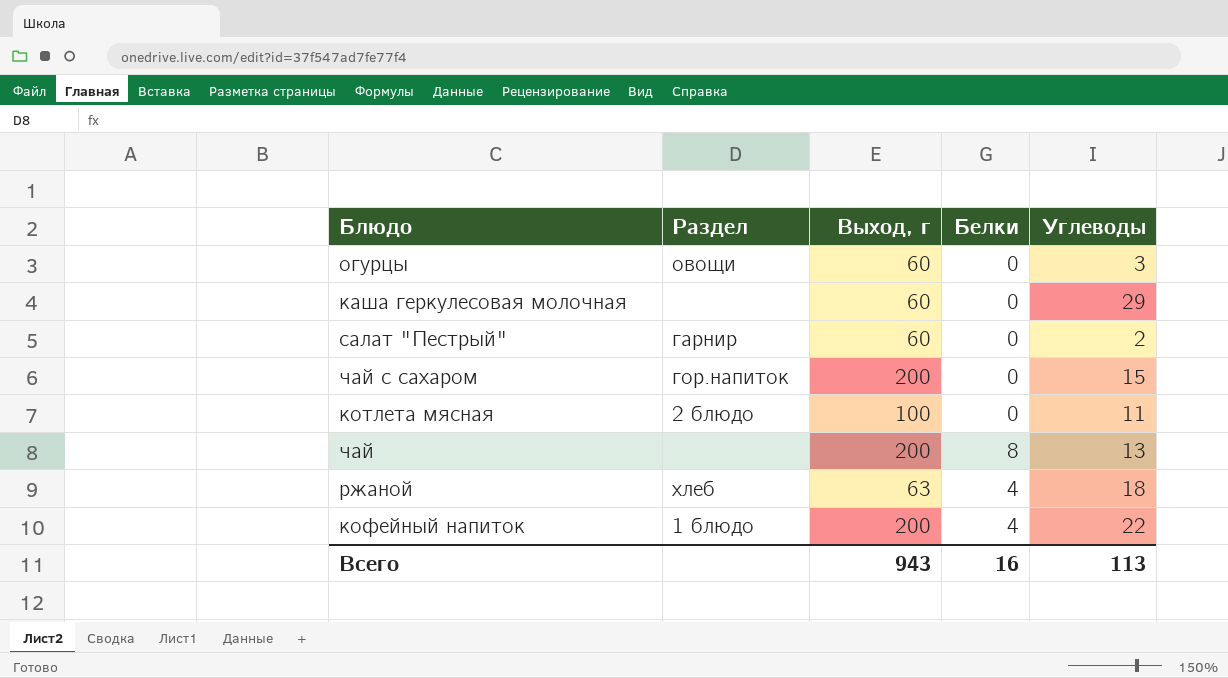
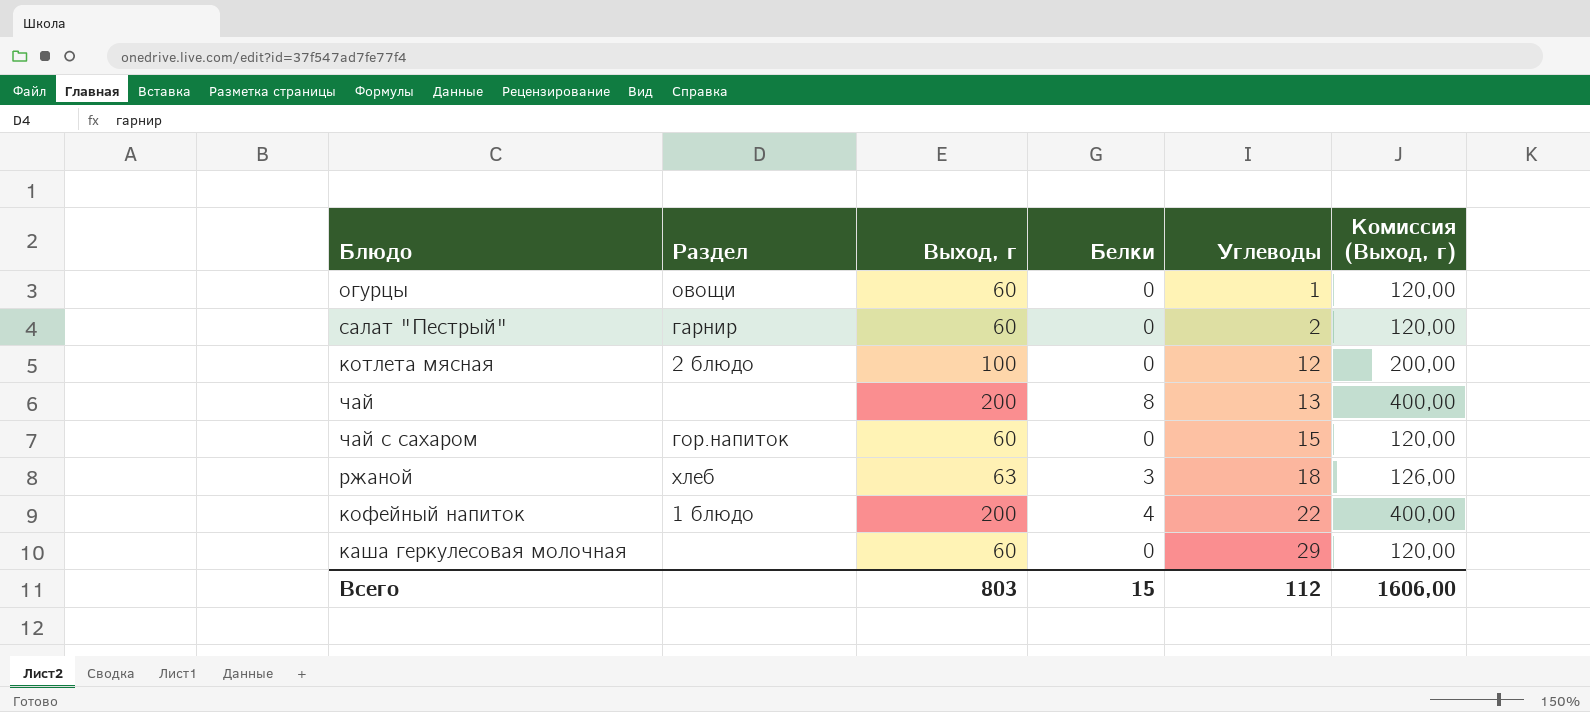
row order: none -> Углеводы ascending
column Комиссия (Выход, г) | formula: none -> [Выход, г] * 2
огурцы | Углеводы: 3 -> 1
котлета мясная | Углеводы: 11 -> 12
чай с сахаром | Выход, г: 200 -> 60
ржаной | Белки: 4 -> 3
Всего | Выход, г: 943 -> 803
Всего | Белки: 16 -> 15
Всего | Углеводы: 113 -> 112

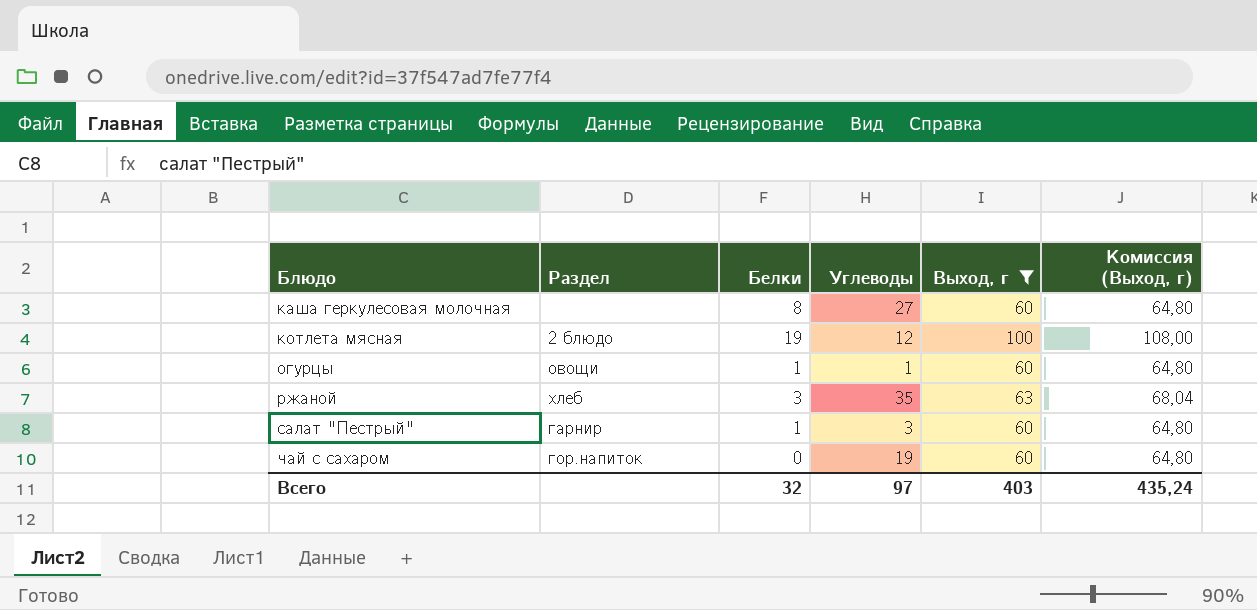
filter: none -> Выход, г != 200
row order: Углеводы ascending -> Блюдо ascending
column Выход, г | position: 3 -> 5
column Комиссия (Выход, г) | formula: [Выход, г] * 2 -> [Выход, г] * 1,08
каша геркулесовая молочная | Белки: 0 -> 8
каша геркулесовая молочная | Углеводы: 29 -> 27
котлета мясная | Белки: 0 -> 19
огурцы | Белки: 0 -> 1
ржаной | Углеводы: 18 -> 35
салат "Пестрый" | Белки: 0 -> 1
салат "Пестрый" | Углеводы: 2 -> 3
чай с сахаром | Углеводы: 15 -> 19
Всего | Белки: 15 -> 32
Всего | Углеводы: 112 -> 97
Всего | Выход, г: 803 -> 403
Всего | Комиссия (Выход, г): 1606,00 -> 435,24

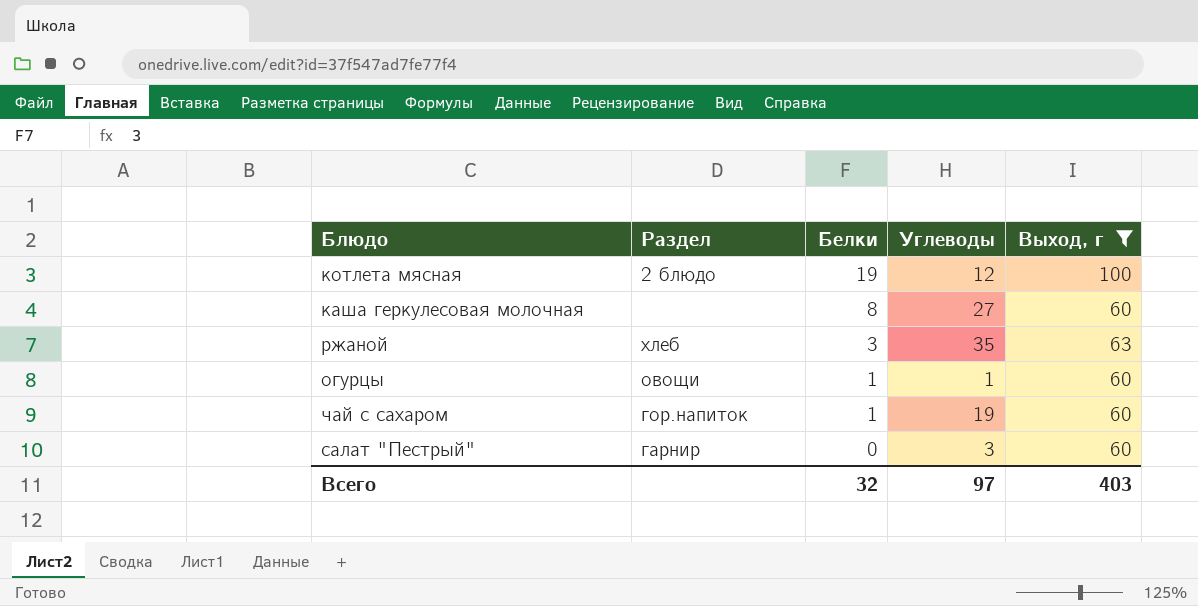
row order: Блюдо ascending -> Белки descending
column Комиссия (Выход, г) | formula: [Выход, г] * 1,08 -> none
чай с сахаром | Белки: 0 -> 1
салат "Пестрый" | Белки: 1 -> 0

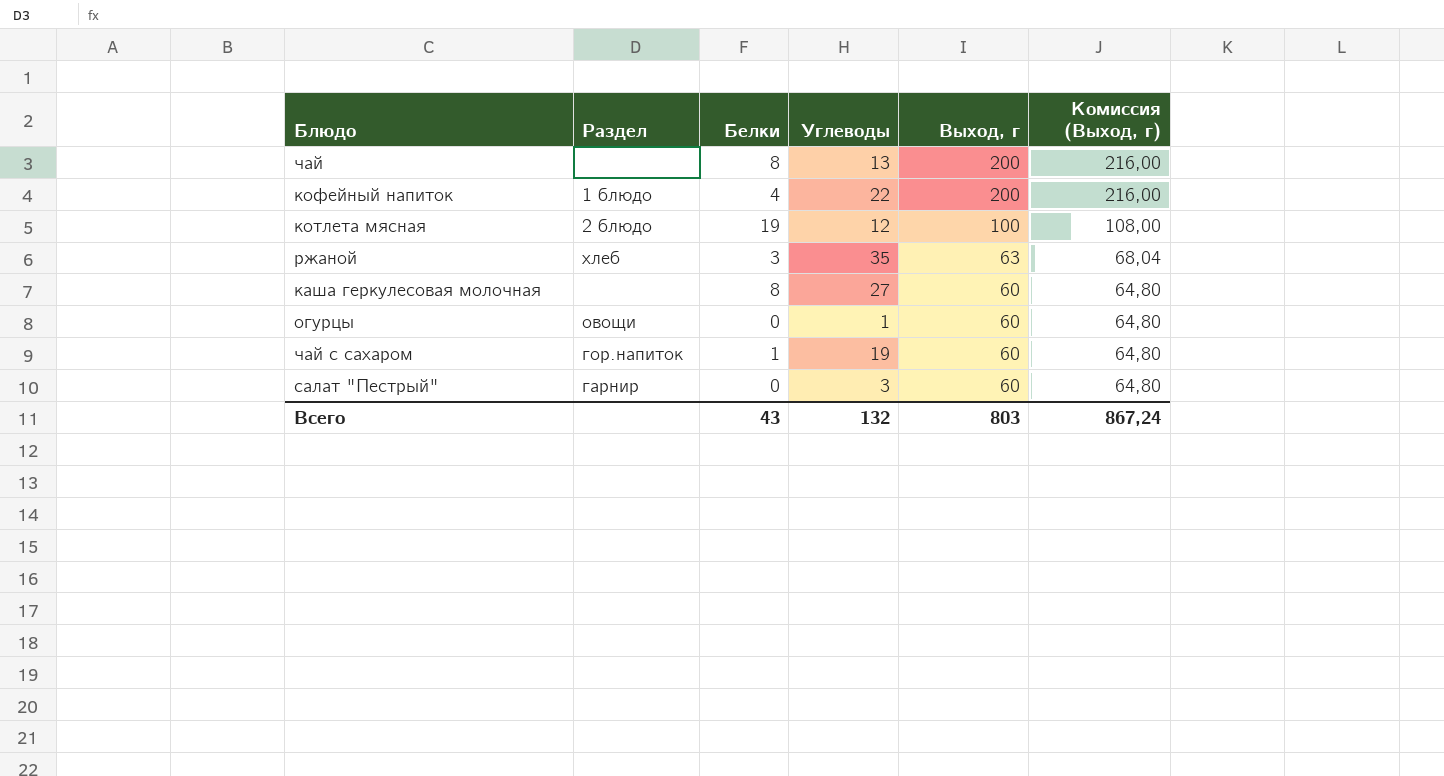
filter: Выход, г != 200 -> none
row order: Белки descending -> Выход, г descending
column Комиссия (Выход, г) | formula: none -> [Выход, г] * 1,08
огурцы | Белки: 1 -> 0
Всего | Белки: 32 -> 43
Всего | Углеводы: 97 -> 132
Всего | Выход, г: 403 -> 803

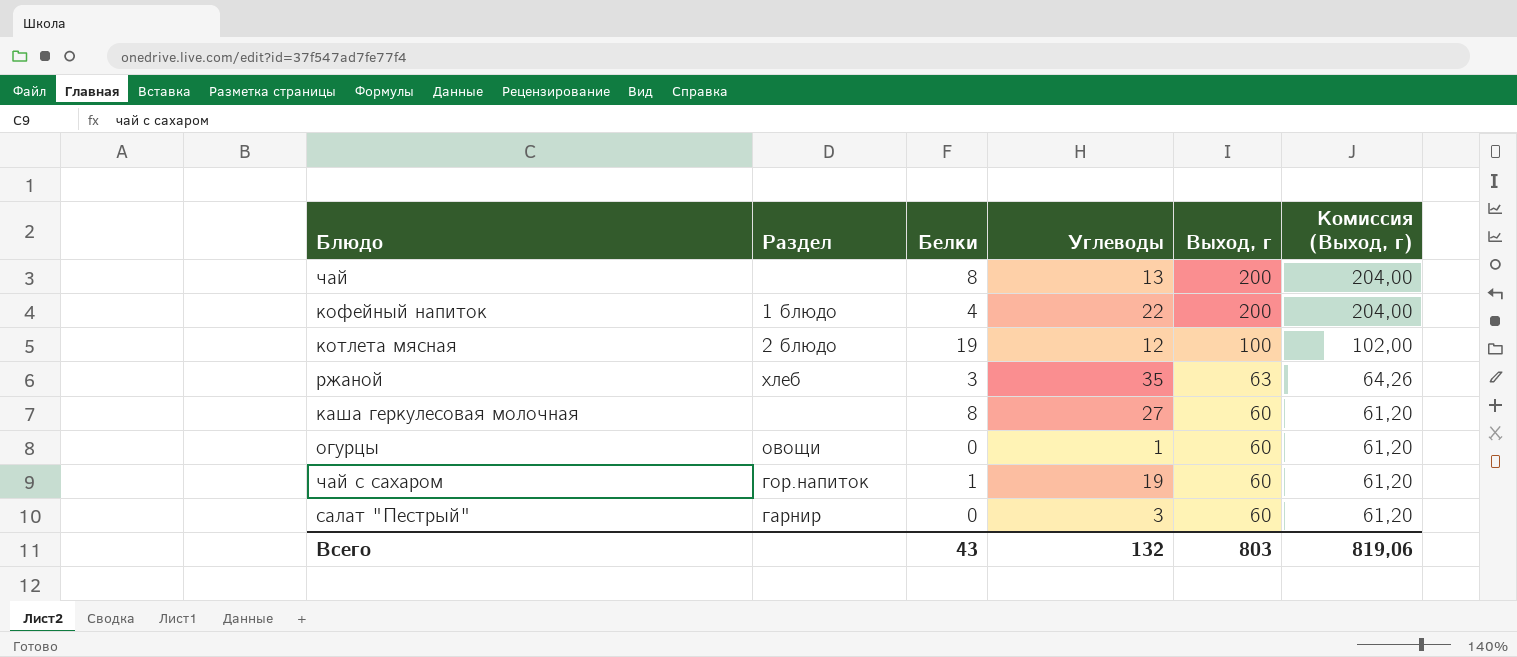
column Комиссия (Выход, г) | formula: [Выход, г] * 1,08 -> [Выход, г] * 1,02
Всего | Комиссия (Выход, г): 867,24 -> 819,06

